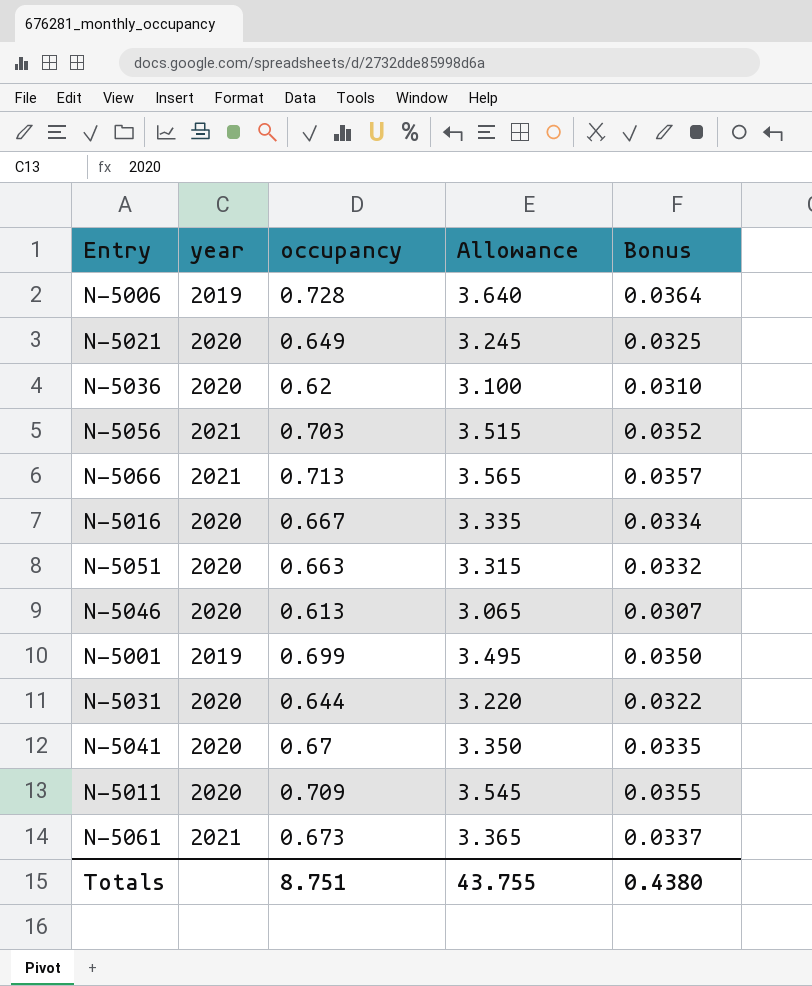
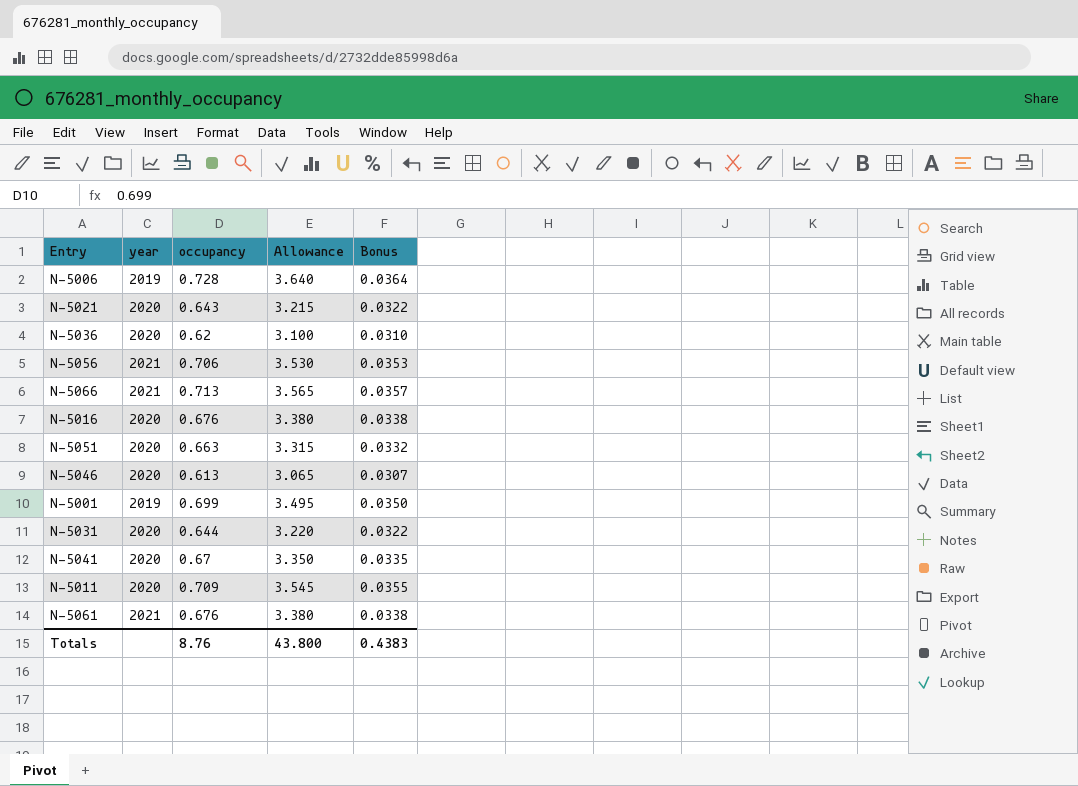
N-5021 | occupancy: 0.649 -> 0.643
N-5021 | Allowance: 3.245 -> 3.215
N-5021 | Bonus: 0.0325 -> 0.0322
N-5056 | occupancy: 0.703 -> 0.706
N-5056 | Allowance: 3.515 -> 3.530
N-5056 | Bonus: 0.0352 -> 0.0353
N-5016 | occupancy: 0.667 -> 0.676
N-5016 | Allowance: 3.335 -> 3.380
N-5016 | Bonus: 0.0334 -> 0.0338
N-5061 | occupancy: 0.673 -> 0.676
N-5061 | Allowance: 3.365 -> 3.380
N-5061 | Bonus: 0.0337 -> 0.0338
Totals | occupancy: 8.751 -> 8.76
Totals | Allowance: 43.755 -> 43.800
Totals | Bonus: 0.4380 -> 0.4383

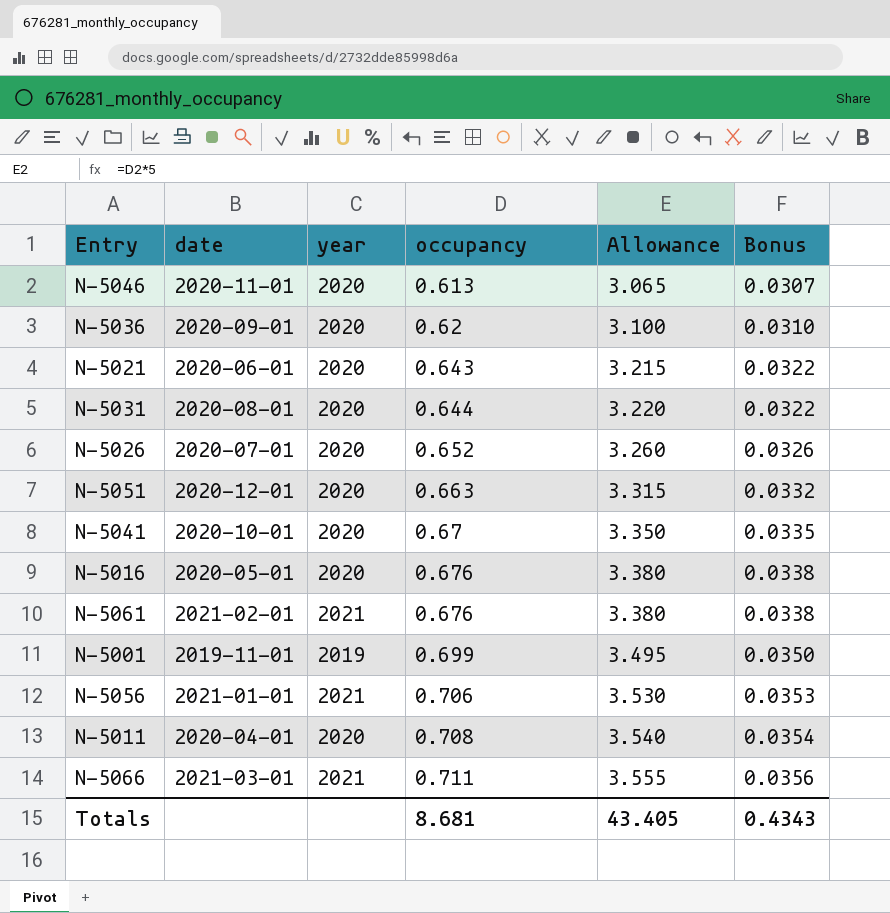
row order: none -> occupancy ascending
column date | position: none -> 2
row N-5006: 2019 | 0.728 | 3.640 | 0.0364 -> none
row N-5026: none -> 2020-07-01 | 2020 | 0.652 | 3.260 | 0.0326
N-5011 | occupancy: 0.709 -> 0.708
N-5011 | Allowance: 3.545 -> 3.540
N-5011 | Bonus: 0.0355 -> 0.0354
N-5066 | occupancy: 0.713 -> 0.711
N-5066 | Allowance: 3.565 -> 3.555
N-5066 | Bonus: 0.0357 -> 0.0356
Totals | occupancy: 8.76 -> 8.681
Totals | Allowance: 43.800 -> 43.405
Totals | Bonus: 0.4383 -> 0.4343

